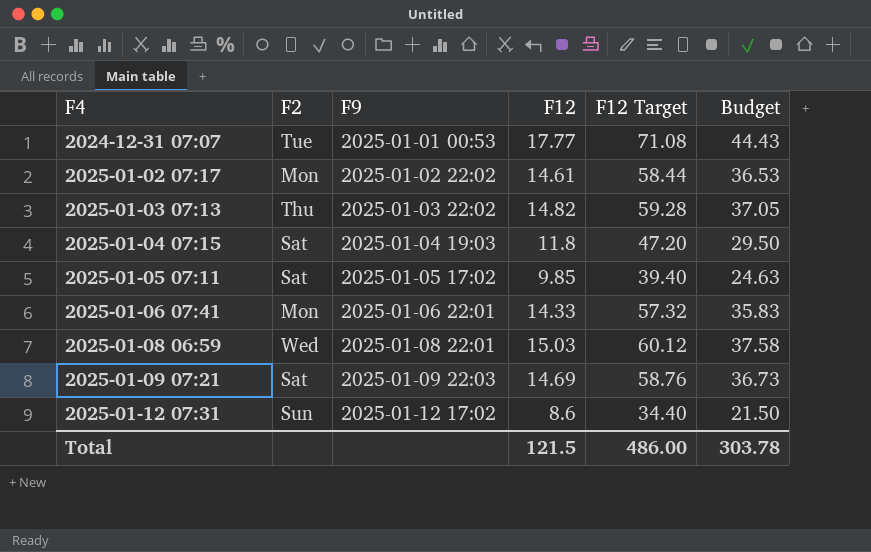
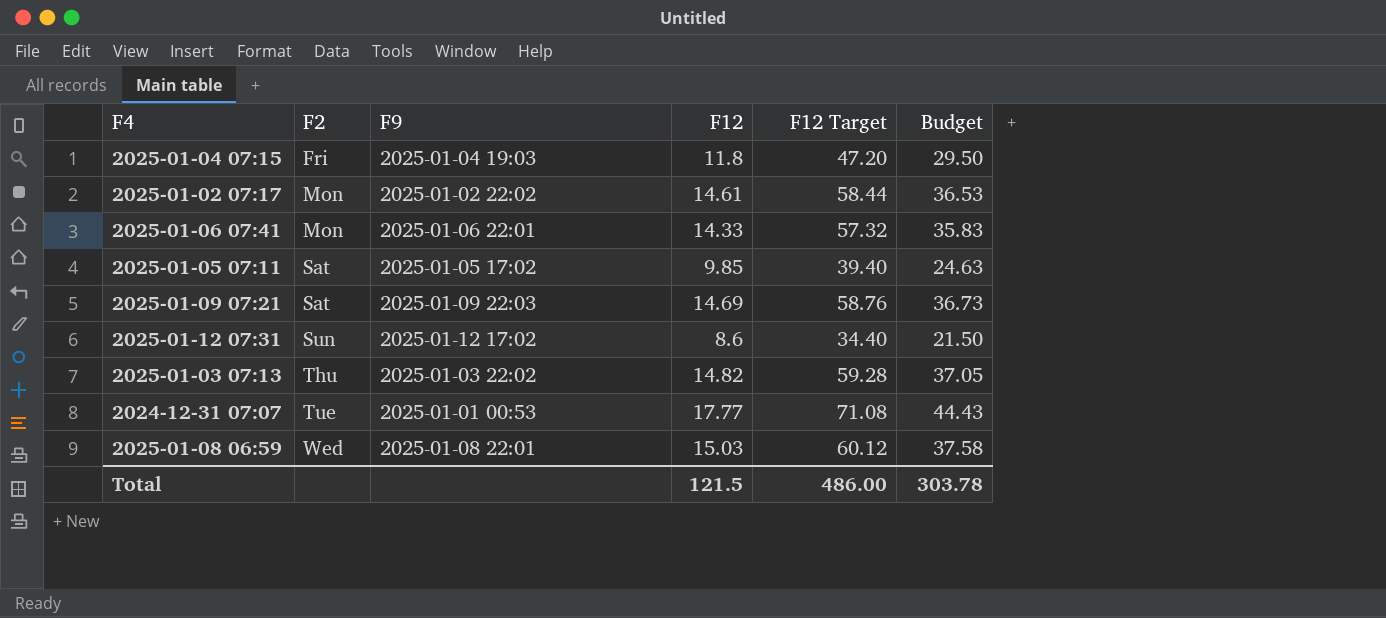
row order: F4 ascending -> F2 ascending
2025-01-04 07:15 | F2: Sat -> Fri

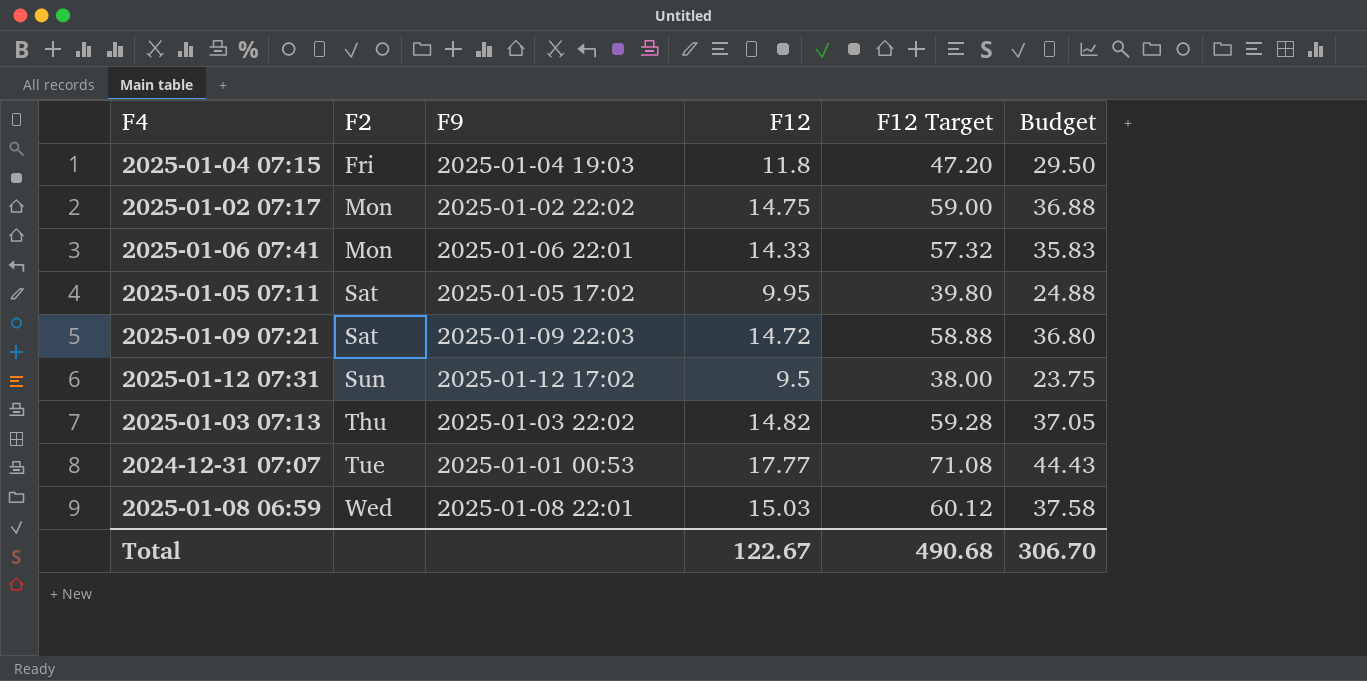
2025-01-02 07:17 | F12: 14.61 -> 14.75
2025-01-02 07:17 | F12 Target: 58.44 -> 59.00
2025-01-02 07:17 | Budget: 36.53 -> 36.88
2025-01-05 07:11 | F12: 9.85 -> 9.95
2025-01-05 07:11 | F12 Target: 39.40 -> 39.80
2025-01-05 07:11 | Budget: 24.63 -> 24.88
2025-01-09 07:21 | F12: 14.69 -> 14.72
2025-01-09 07:21 | F12 Target: 58.76 -> 58.88
2025-01-09 07:21 | Budget: 36.73 -> 36.80
2025-01-12 07:31 | F12: 8.6 -> 9.5
2025-01-12 07:31 | F12 Target: 34.40 -> 38.00
2025-01-12 07:31 | Budget: 21.50 -> 23.75
Total | F12: 121.5 -> 122.67
Total | F12 Target: 486.00 -> 490.68
Total | Budget: 303.78 -> 306.70

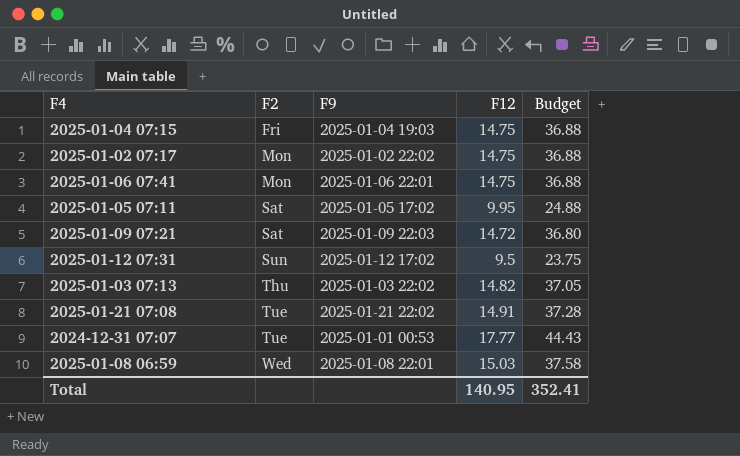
column F12 Target | formula: [F12] * 4 -> none
2025-01-04 07:15 | F12: 11.8 -> 14.75
2025-01-04 07:15 | Budget: 29.50 -> 36.88
2025-01-06 07:41 | F12: 14.33 -> 14.75
2025-01-06 07:41 | Budget: 35.83 -> 36.88
row 2025-01-21 07:08: none -> Tue | 2025-01-21 22:02 | 14.91 | 37.28
Total | F12: 122.67 -> 140.95
Total | Budget: 306.70 -> 352.41

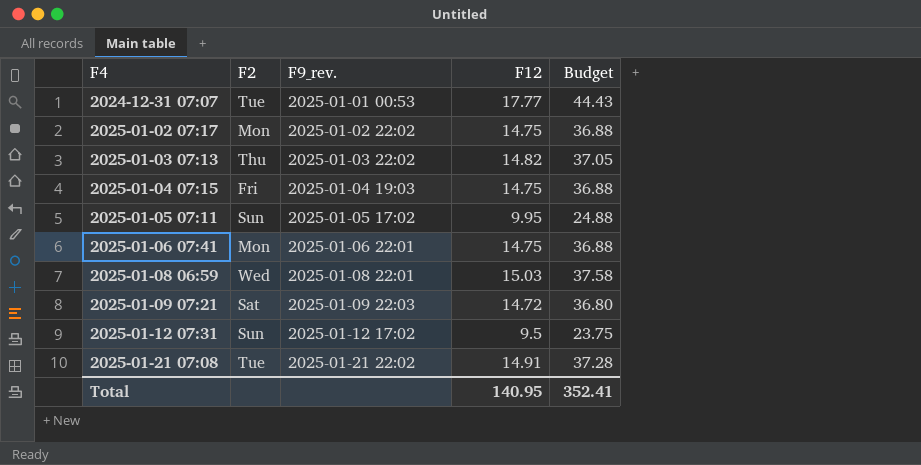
row order: F2 ascending -> F4 ascending
column name: F9 -> F9_rev.
2025-01-05 07:11 | F2: Sat -> Sun

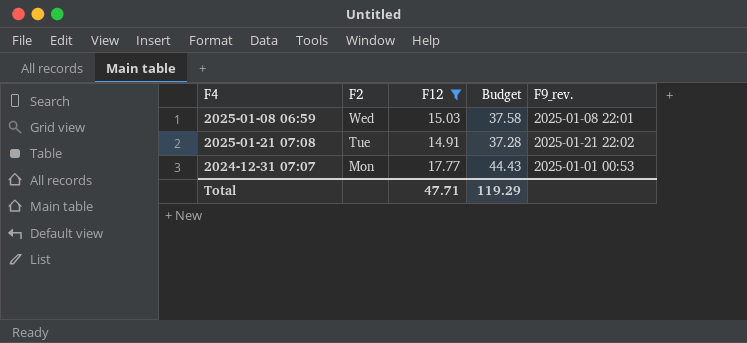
filter: none -> F12 >= 14.91
row order: F4 ascending -> F2 descending
column F9_rev. | position: 3 -> 5
2024-12-31 07:07 | F2: Tue -> Mon
Total | F12: 140.95 -> 47.71
Total | Budget: 352.41 -> 119.29

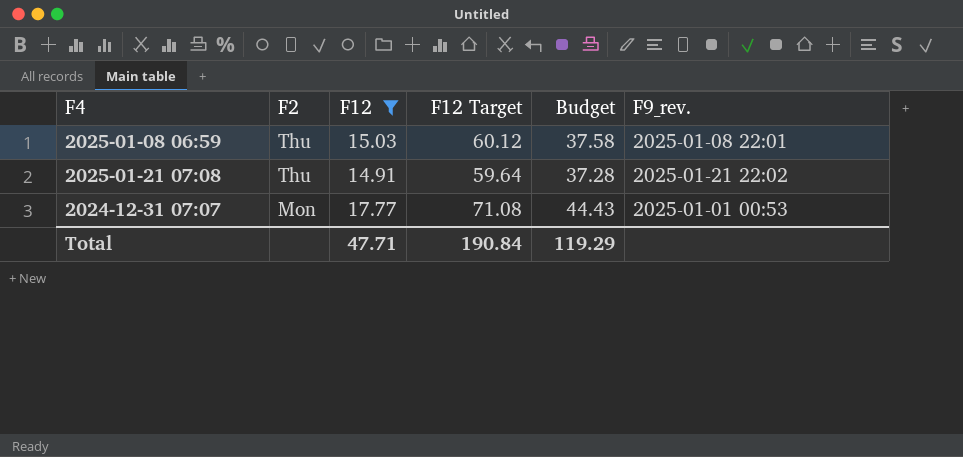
column F12 Target | formula: none -> [F12] * 4
2025-01-08 06:59 | F2: Wed -> Thu
2025-01-21 07:08 | F2: Tue -> Thu

